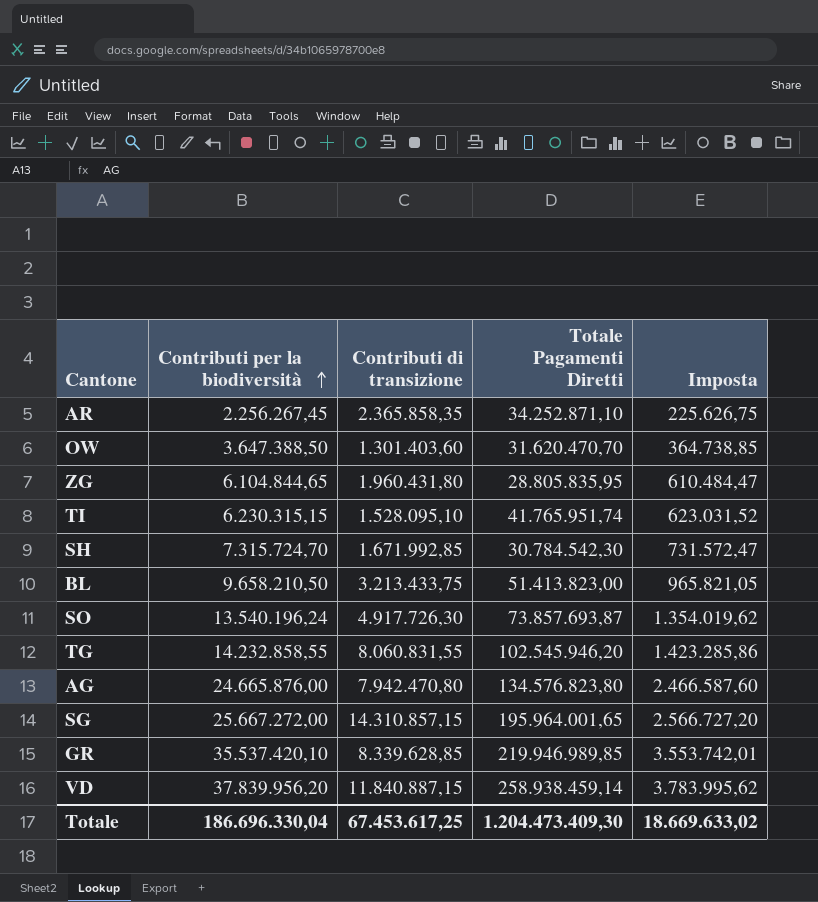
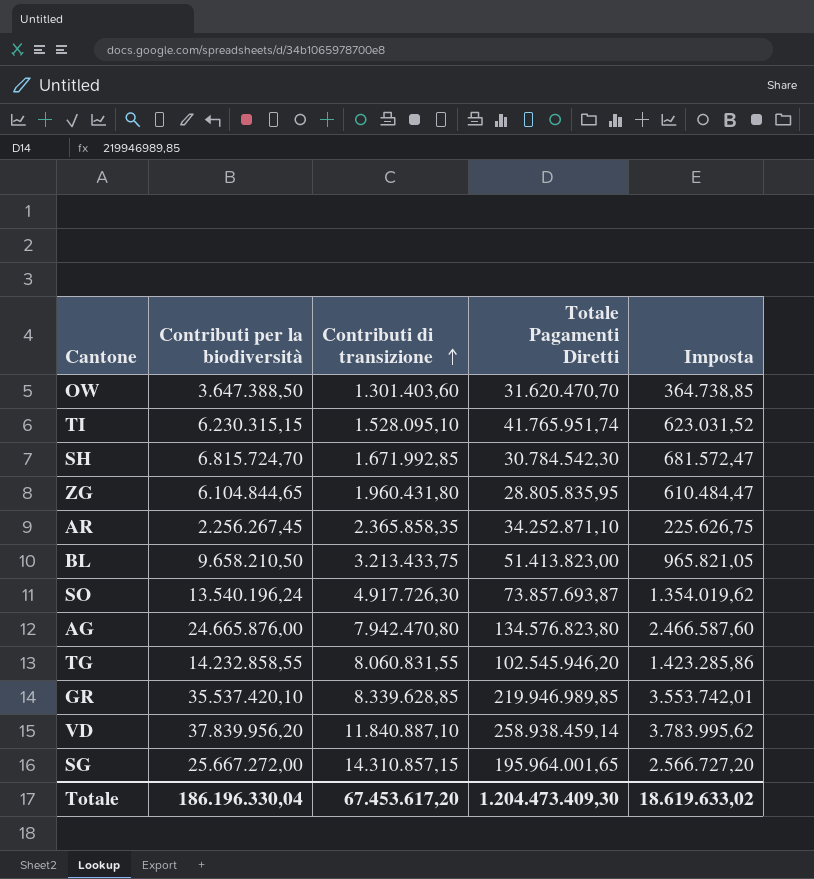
row order: Contributi per la biodiversità ascending -> Contributi di transizione ascending
SH | Contributi per la biodiversità: 7.315.724,70 -> 6.815.724,70
SH | Imposta: 731.572,47 -> 681.572,47
VD | Contributi di transizione: 11.840.887,15 -> 11.840.887,10
Totale | Contributi per la biodiversità: 186.696.330,04 -> 186.196.330,04
Totale | Contributi di transizione: 67.453.617,25 -> 67.453.617,20
Totale | Imposta: 18.669.633,02 -> 18.619.633,02

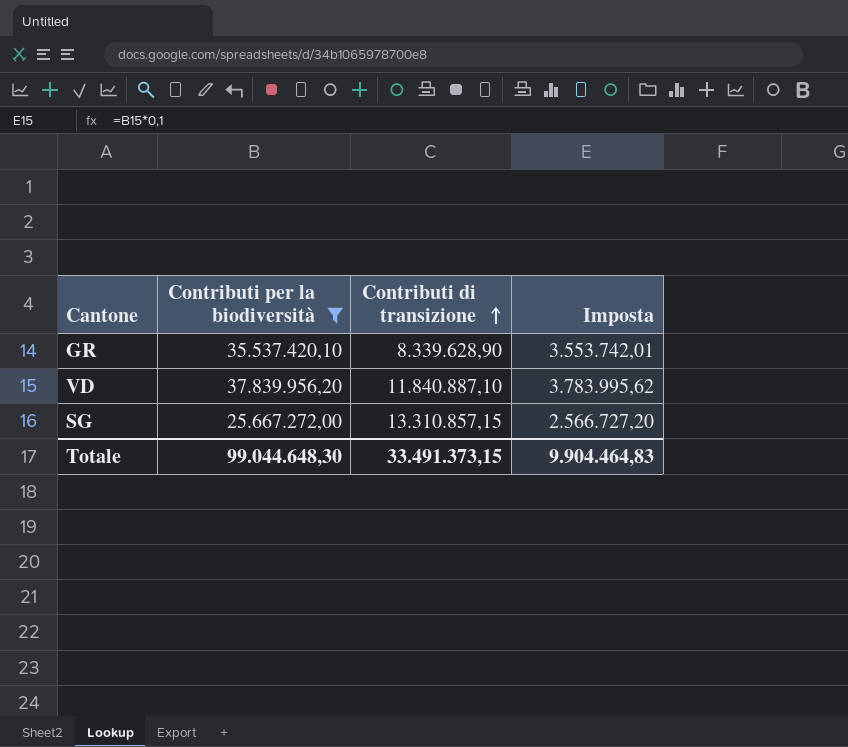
filter: none -> Contributi per la biodiversità >= 25.667.272,00
column Totale Pagamenti Diretti | position: 4 -> none
GR | Contributi di transizione: 8.339.628,85 -> 8.339.628,90
SG | Contributi di transizione: 14.310.857,15 -> 13.310.857,15
Totale | Contributi per la biodiversità: 186.196.330,04 -> 99.044.648,30
Totale | Contributi di transizione: 67.453.617,20 -> 33.491.373,15
Totale | Imposta: 18.619.633,02 -> 9.904.464,83

